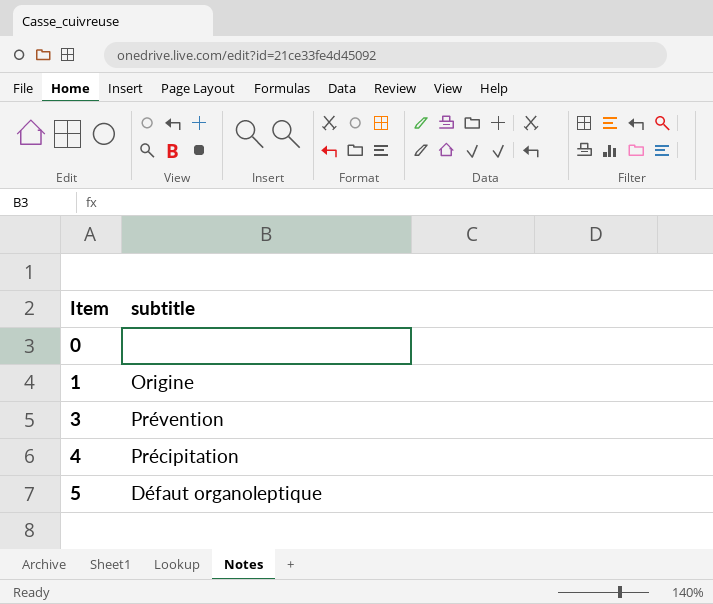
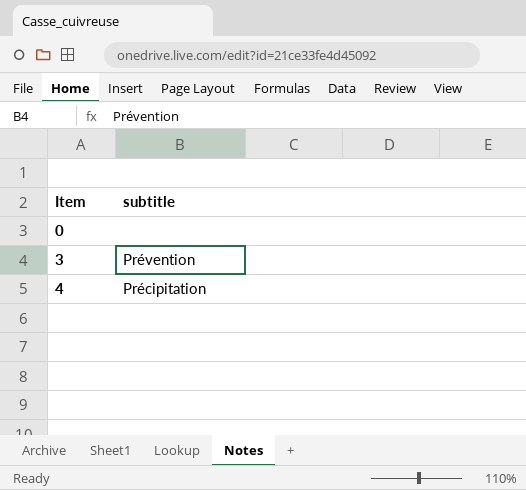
row 1: Origine -> none
row 5: Défaut organoleptique -> none

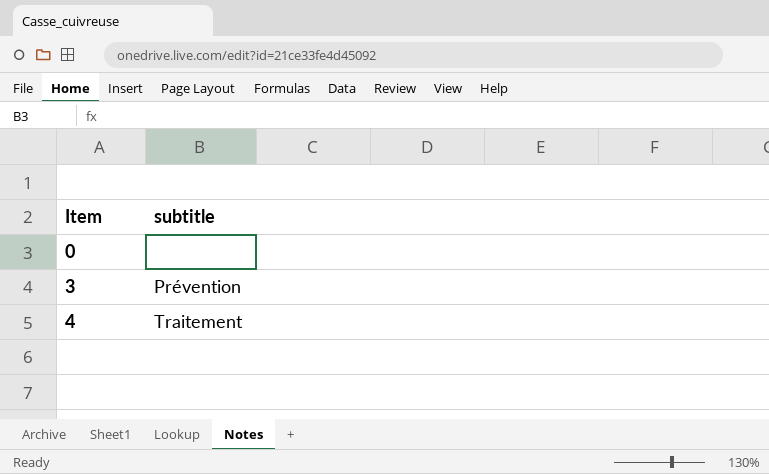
4 | subtitle: Précipitation -> Traitement

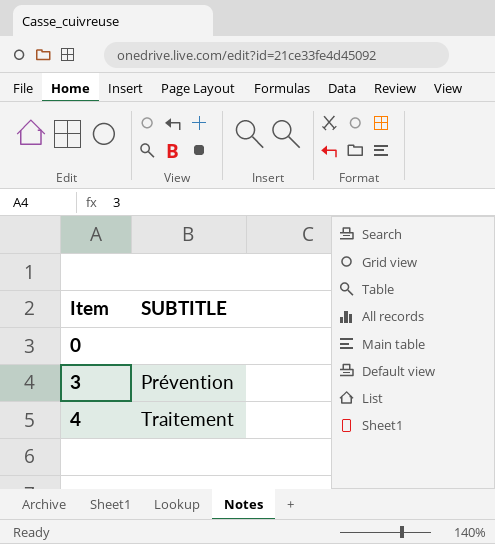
column name: subtitle -> SUBTITLE

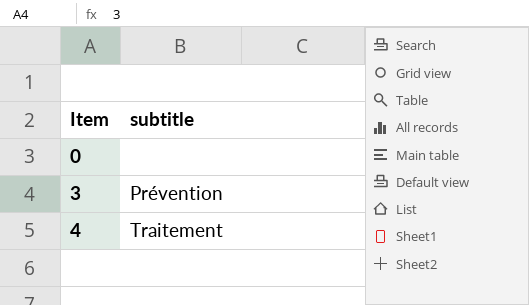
column name: SUBTITLE -> subtitle

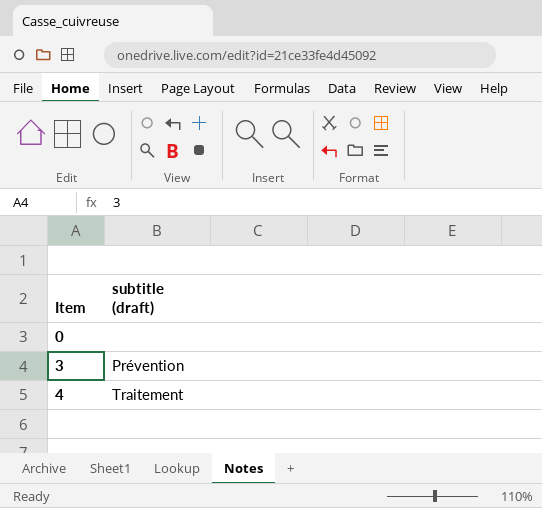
column name: subtitle -> subtitle (draft)

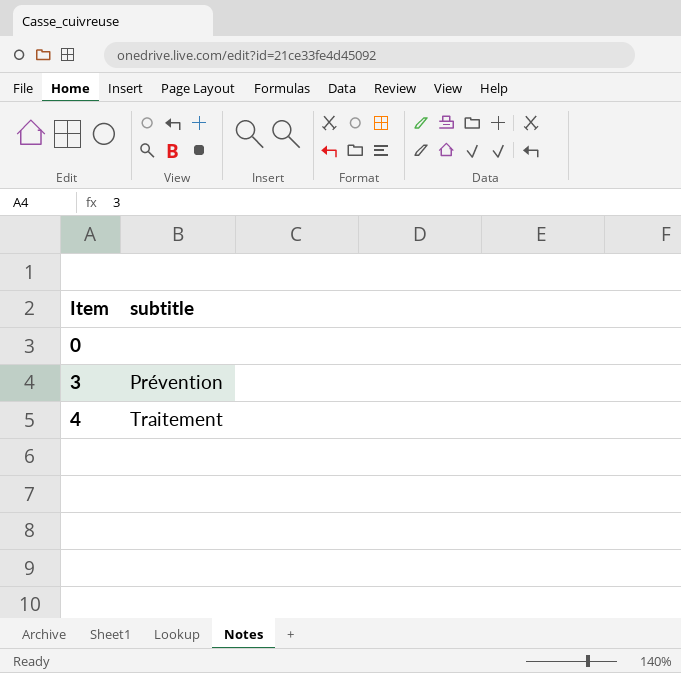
column name: subtitle (draft) -> subtitle

